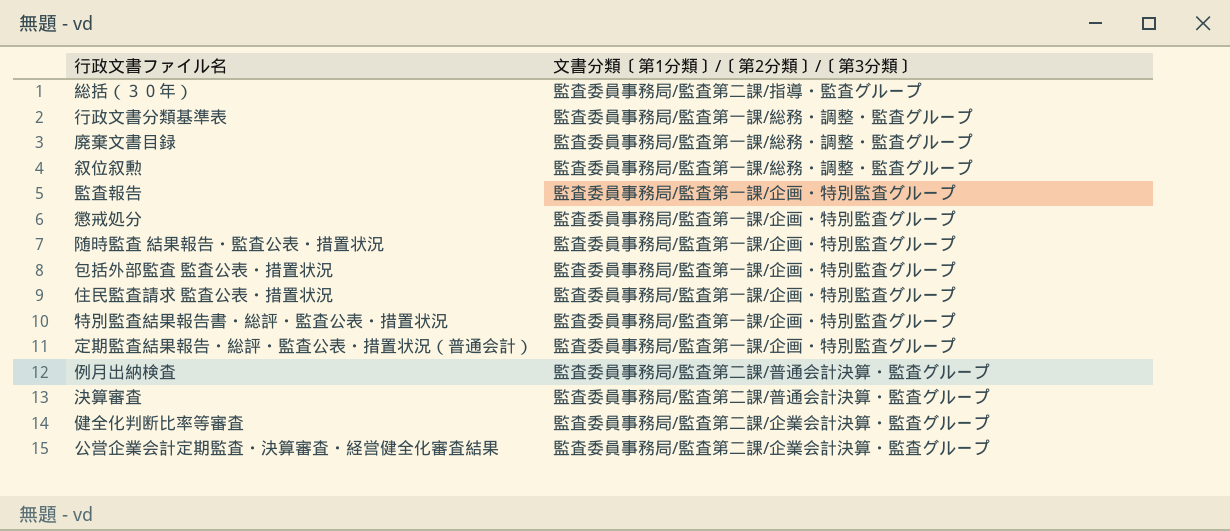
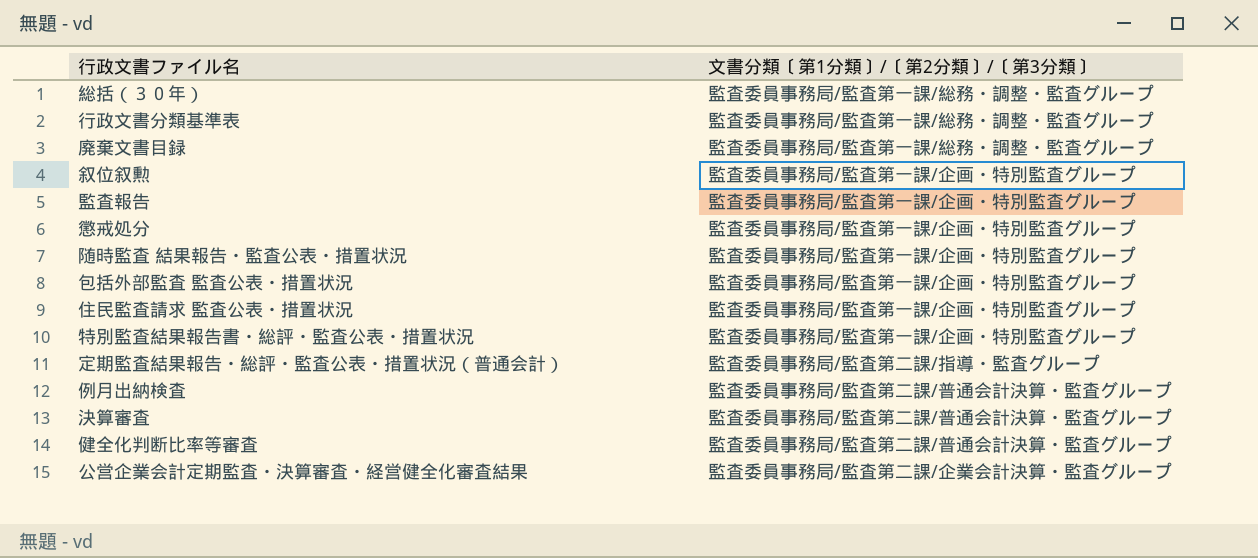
総括（３０年） | 文書分類〔第1分類〕/〔第2分類〕/〔第3分類〕: 監査委員事務局/監査第二課/指導・監査グループ -> 監査委員事務局/監査第一課/総務・調整・監査グループ
叙位叙勲 | 文書分類〔第1分類〕/〔第2分類〕/〔第3分類〕: 監査委員事務局/監査第一課/総務・調整・監査グループ -> 監査委員事務局/監査第一課/企画・特別監査グループ
定期監査結果報告・総評・監査公表・措置状況（普通会計） | 文書分類〔第1分類〕/〔第2分類〕/〔第3分類〕: 監査委員事務局/監査第一課/企画・特別監査グループ -> 監査委員事務局/監査第二課/指導・監査グループ
健全化判断比率等審査 | 文書分類〔第1分類〕/〔第2分類〕/〔第3分類〕: 監査委員事務局/監査第二課/企業会計決算・監査グループ -> 監査委員事務局/監査第二課/普通会計決算・監査グループ

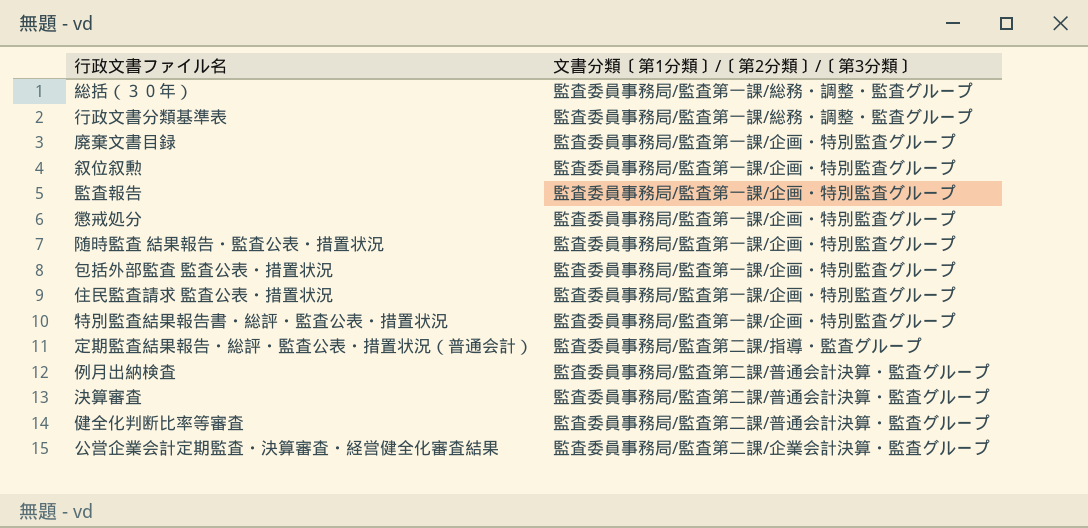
廃棄文書目録 | 文書分類〔第1分類〕/〔第2分類〕/〔第3分類〕: 監査委員事務局/監査第一課/総務・調整・監査グループ -> 監査委員事務局/監査第一課/企画・特別監査グループ

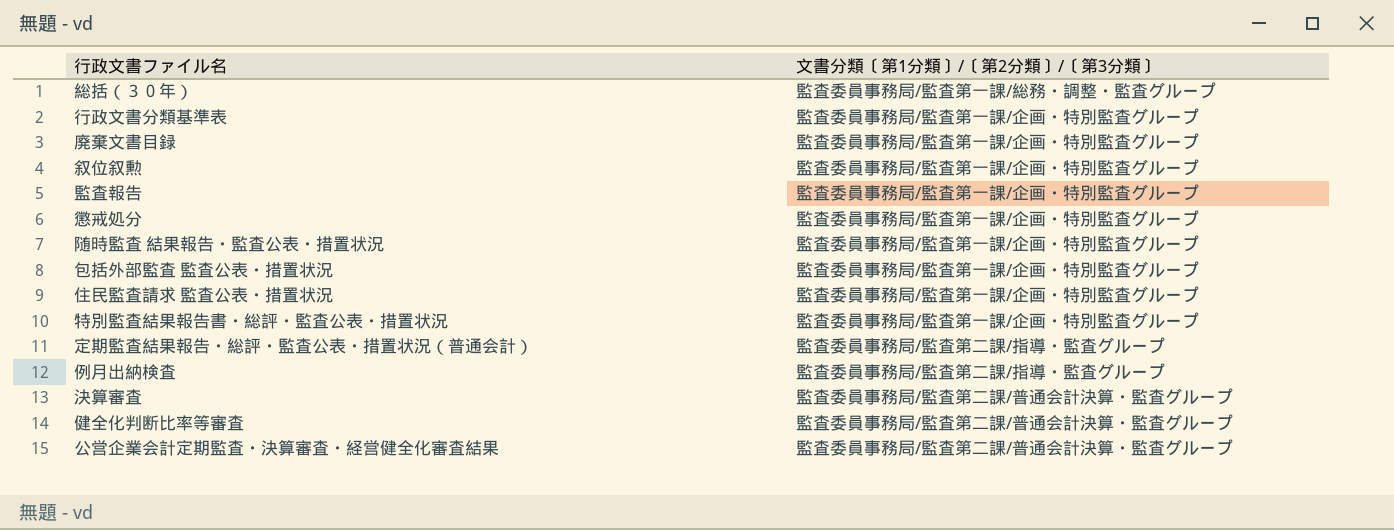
行政文書分類基準表 | 文書分類〔第1分類〕/〔第2分類〕/〔第3分類〕: 監査委員事務局/監査第一課/総務・調整・監査グループ -> 監査委員事務局/監査第一課/企画・特別監査グループ
例月出納検査 | 文書分類〔第1分類〕/〔第2分類〕/〔第3分類〕: 監査委員事務局/監査第二課/普通会計決算・監査グループ -> 監査委員事務局/監査第二課/指導・監査グループ
公営企業会計定期監査・決算審査・経営健全化審査結果 | 文書分類〔第1分類〕/〔第2分類〕/〔第3分類〕: 監査委員事務局/監査第二課/企業会計決算・監査グループ -> 監査委員事務局/監査第二課/普通会計決算・監査グループ

